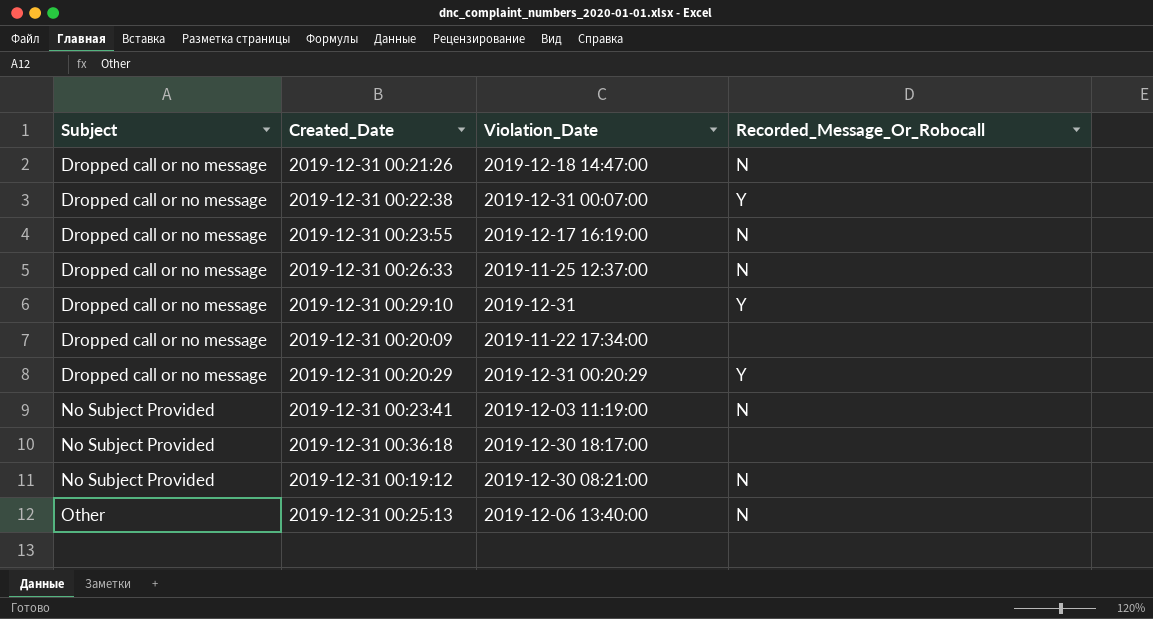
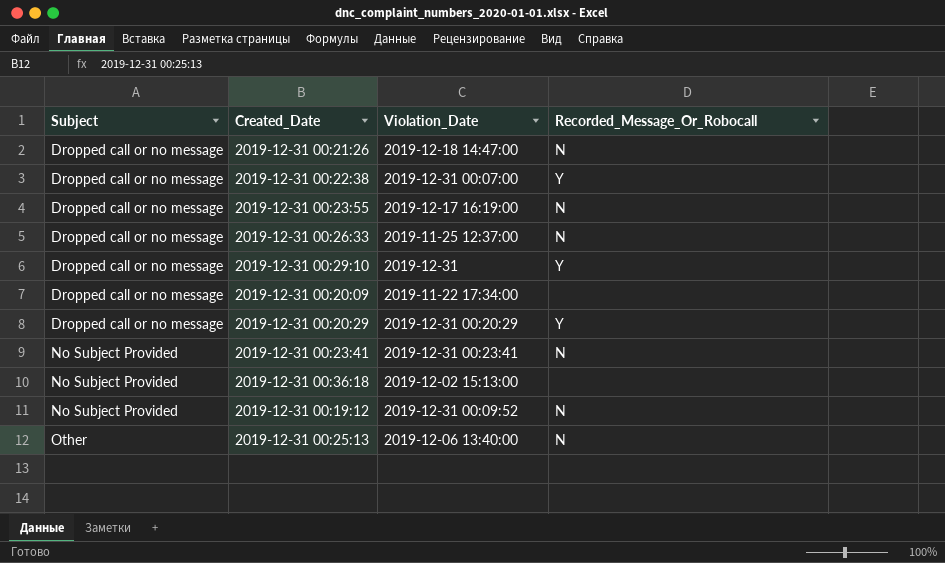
2019-12-31 00:23:41 | Violation_Date: 2019-12-03 11:19:00 -> 2019-12-31 00:23:41
2019-12-31 00:36:18 | Violation_Date: 2019-12-30 18:17:00 -> 2019-12-02 15:13:00
2019-12-31 00:19:12 | Violation_Date: 2019-12-30 08:21:00 -> 2019-12-31 00:09:52

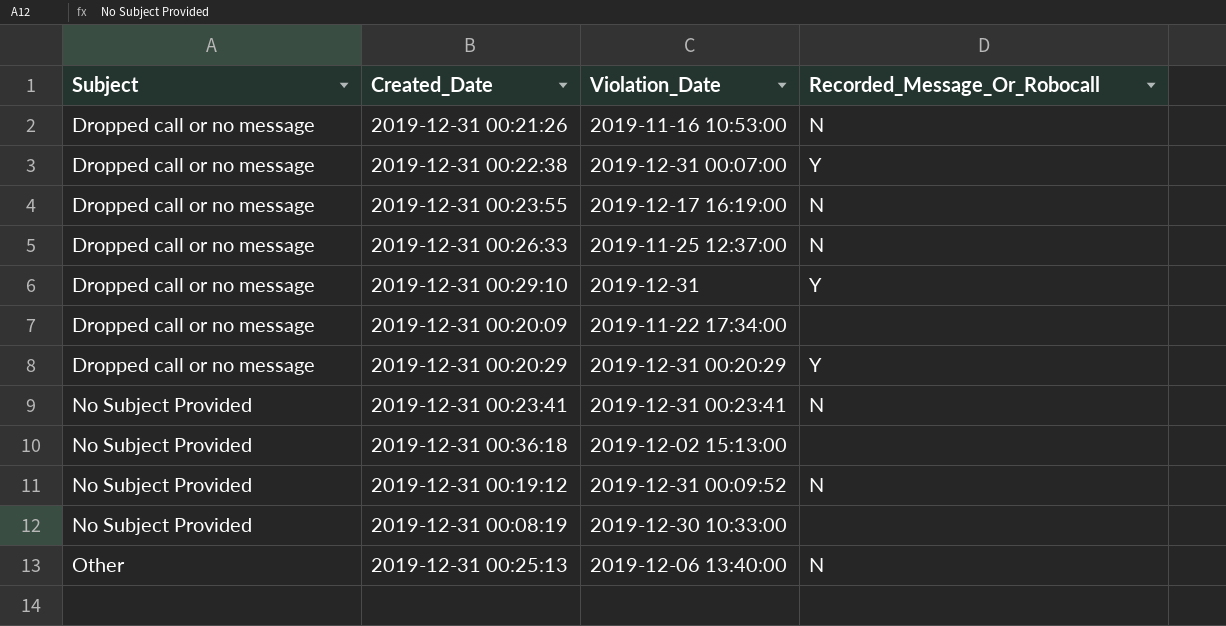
2019-12-31 00:21:26 | Violation_Date: 2019-12-18 14:47:00 -> 2019-11-16 10:53:00
row 2019-12-31 00:08:19: none -> No Subject Provided | 2019-12-30 10:33:00 | none

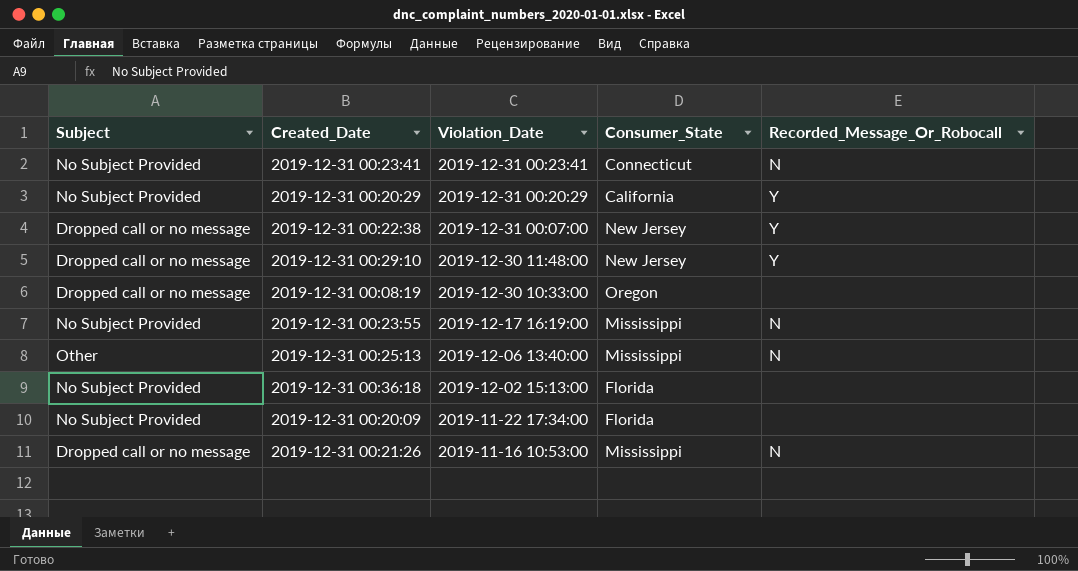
row order: Subject ascending -> Violation_Date descending
column Consumer_State | position: none -> 4
row 2019-12-31 00:26:33: Dropped call or no message | 2019-11-25 12:37:00 | N -> none
row 2019-12-31 00:19:12: No Subject Provided | 2019-12-31 00:09:52 | N -> none
2019-12-31 00:20:29 | Subject: Dropped call or no message -> No Subject Provided
2019-12-31 00:29:10 | Violation_Date: 2019-12-31 -> 2019-12-30 11:48:00
2019-12-31 00:08:19 | Subject: No Subject Provided -> Dropped call or no message
2019-12-31 00:23:55 | Subject: Dropped call or no message -> No Subject Provided
2019-12-31 00:20:09 | Subject: Dropped call or no message -> No Subject Provided

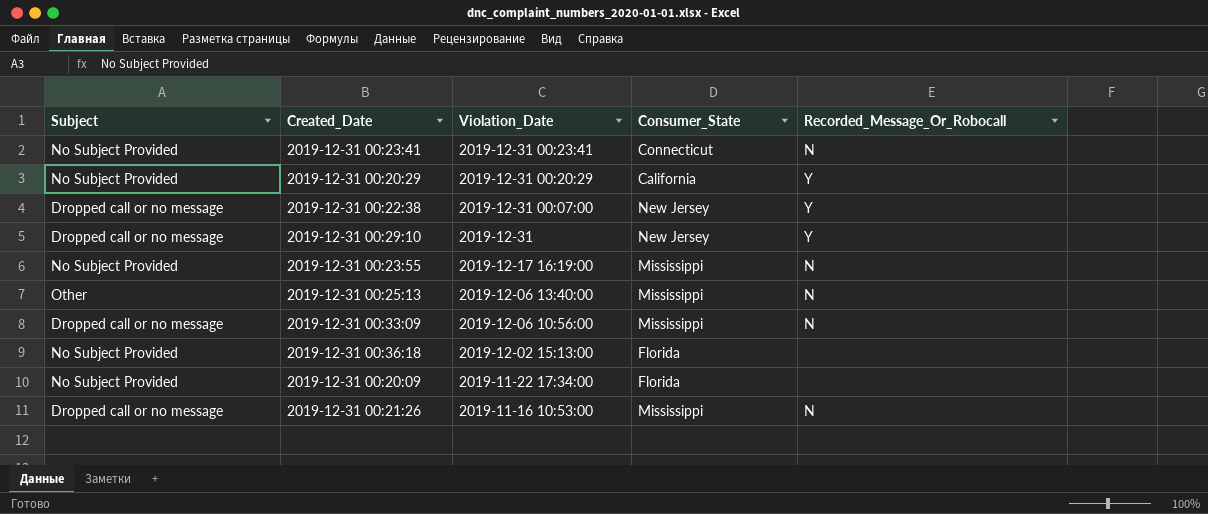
row 2019-12-31 00:08:19: Dropped call or no message | 2019-12-30 10:33:00 | Oregon | none -> none
2019-12-31 00:29:10 | Violation_Date: 2019-12-30 11:48:00 -> 2019-12-31
row 2019-12-31 00:33:09: none -> Dropped call or no message | 2019-12-06 10:56:00 | Mississippi | N

